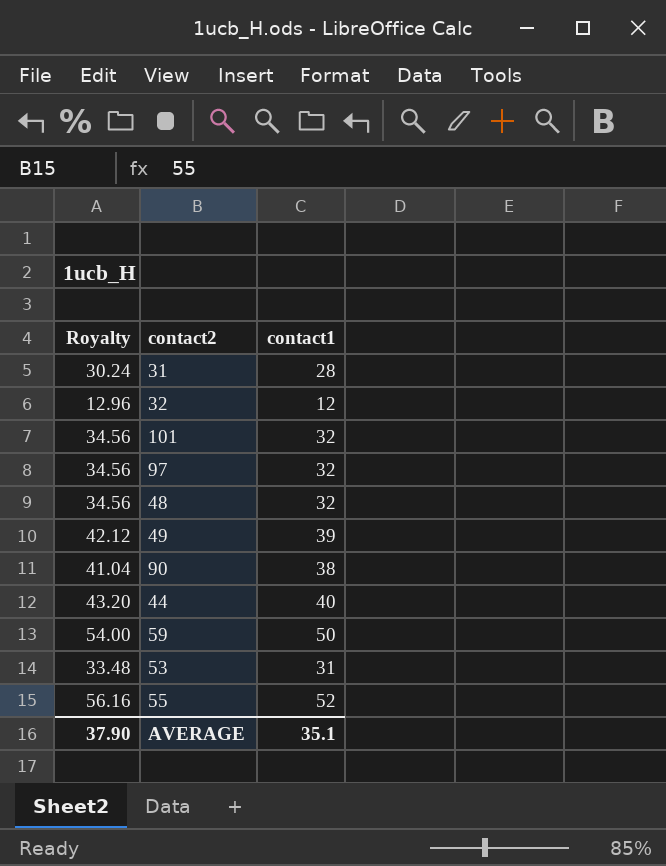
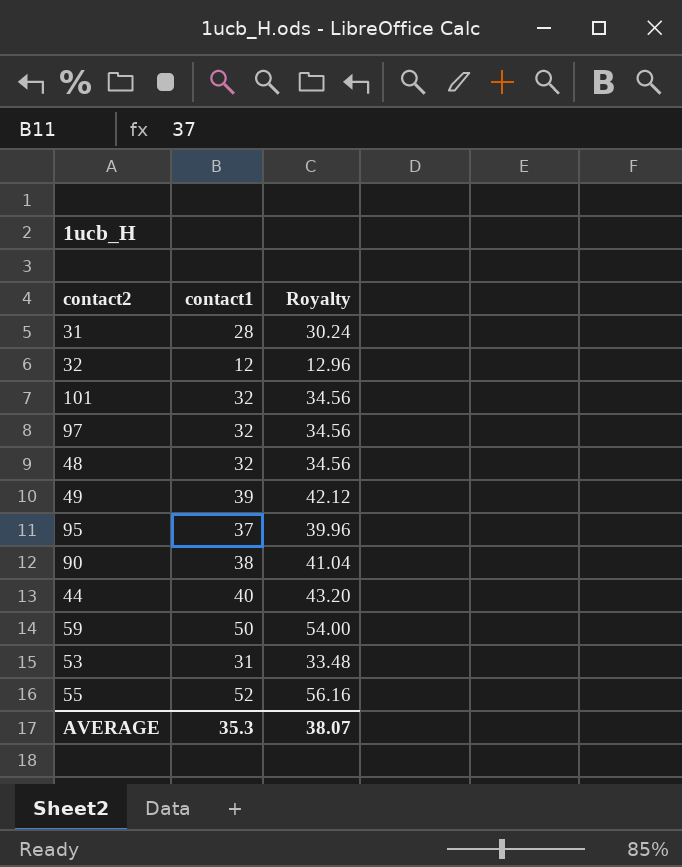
column Royalty | position: 1 -> 3
row 95: none -> 37 | 39.96
AVERAGE | contact1: 35.1 -> 35.3
AVERAGE | Royalty: 37.90 -> 38.07

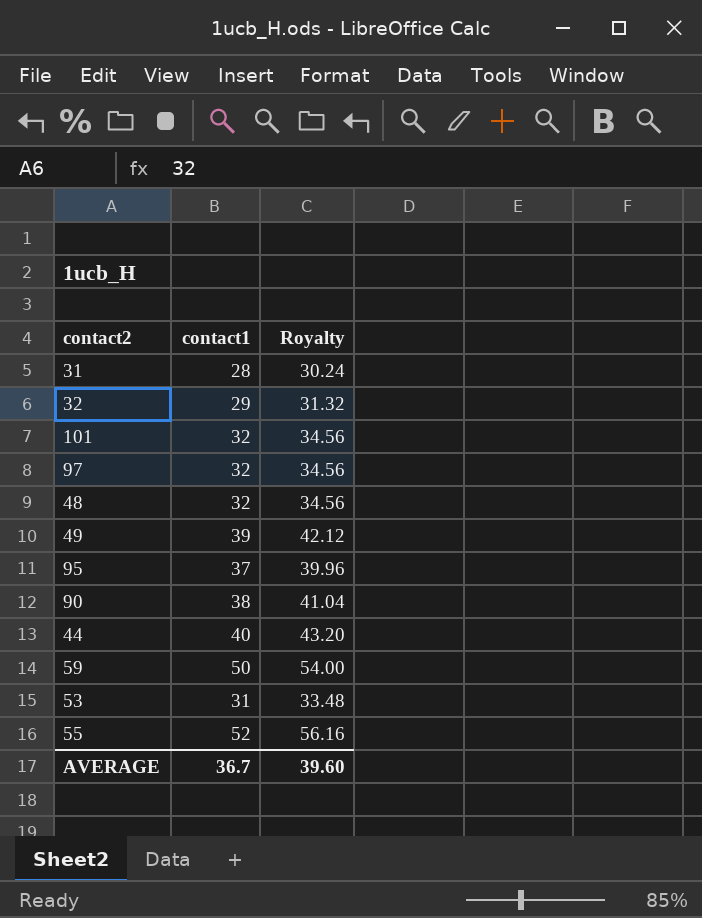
32 | contact1: 12 -> 29
32 | Royalty: 12.96 -> 31.32
AVERAGE | contact1: 35.3 -> 36.7
AVERAGE | Royalty: 38.07 -> 39.60

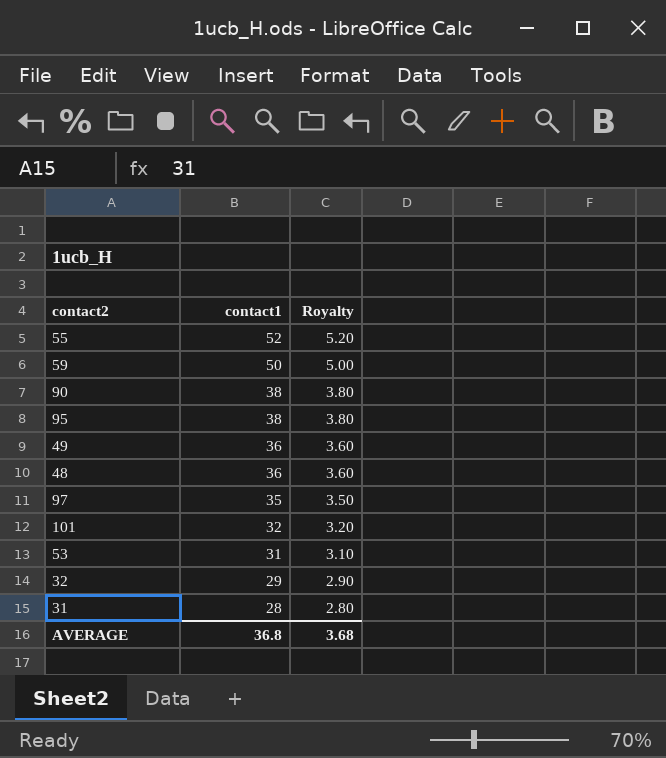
row order: none -> contact1 descending
column Royalty | formula: [contact1] * 1.08 -> [contact1] * 0.1
row 44: 40 | 43.20 -> none
95 | contact1: 37 -> 38
49 | contact1: 39 -> 36
48 | contact1: 32 -> 36
97 | contact1: 32 -> 35
AVERAGE | contact1: 36.7 -> 36.8
AVERAGE | Royalty: 39.60 -> 3.68

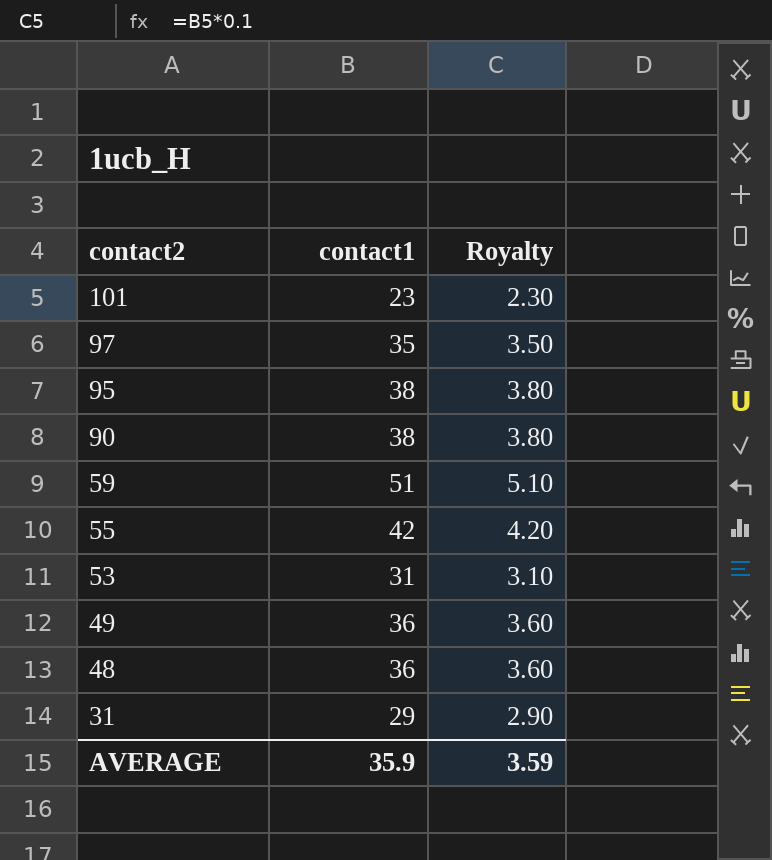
row order: contact1 descending -> contact2 descending
row 32: 29 | 2.90 -> none
101 | contact1: 32 -> 23
101 | Royalty: 3.20 -> 2.30
59 | contact1: 50 -> 51
59 | Royalty: 5.00 -> 5.10
55 | contact1: 52 -> 42
55 | Royalty: 5.20 -> 4.20
31 | contact1: 28 -> 29
31 | Royalty: 2.80 -> 2.90
AVERAGE | contact1: 36.8 -> 35.9
AVERAGE | Royalty: 3.68 -> 3.59

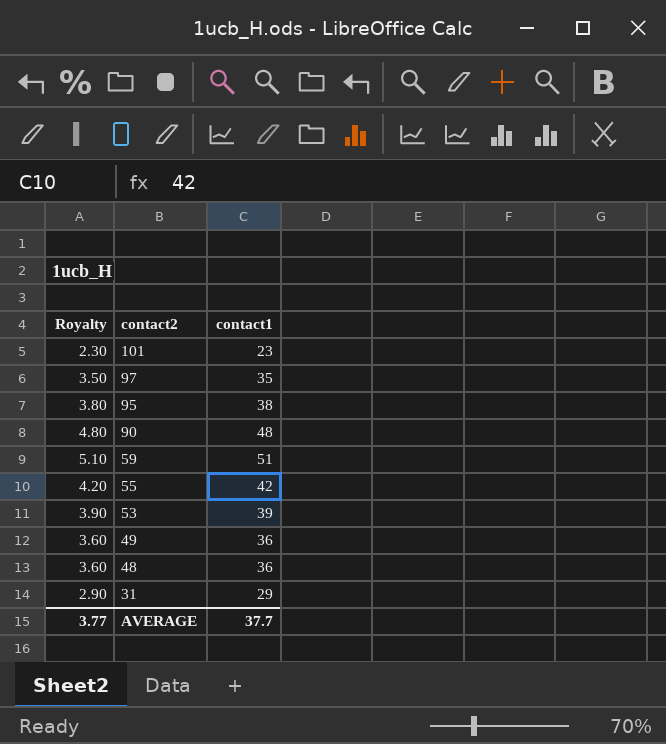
column Royalty | position: 3 -> 1
90 | Royalty: 3.80 -> 4.80
90 | contact1: 38 -> 48
53 | Royalty: 3.10 -> 3.90
53 | contact1: 31 -> 39
AVERAGE | Royalty: 3.59 -> 3.77
AVERAGE | contact1: 35.9 -> 37.7

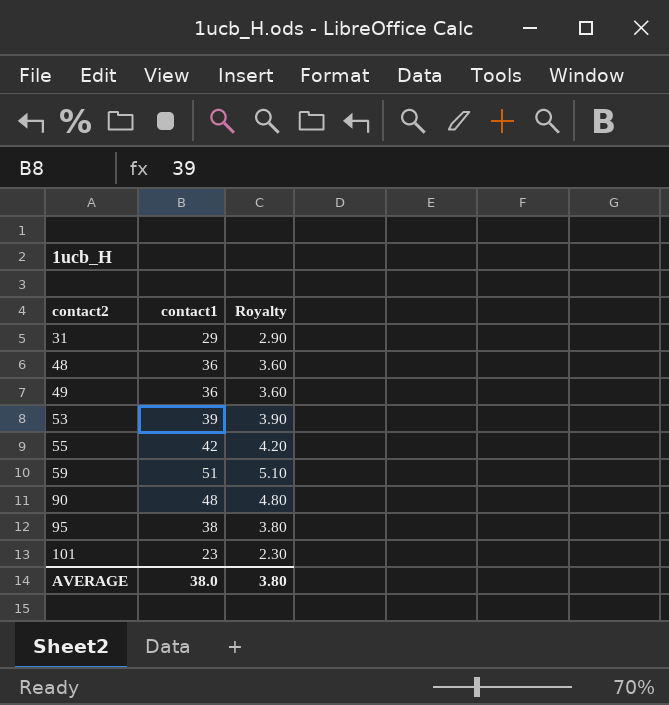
row order: contact2 descending -> contact2 ascending
column Royalty | position: 1 -> 3
row 97: 3.50 | 35 -> none
AVERAGE | contact1: 37.7 -> 38.0
AVERAGE | Royalty: 3.77 -> 3.80

